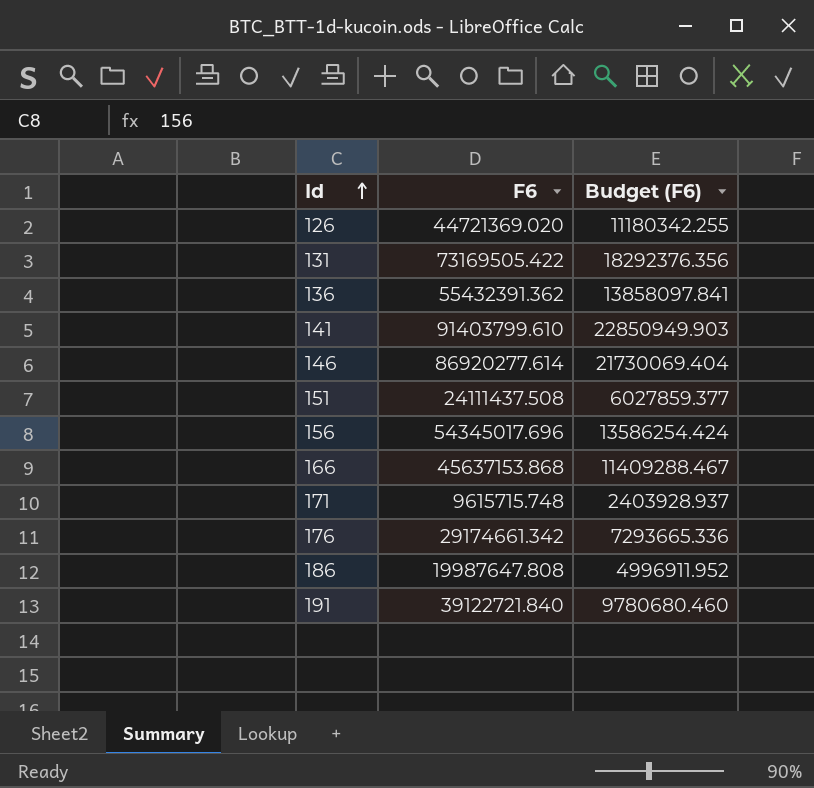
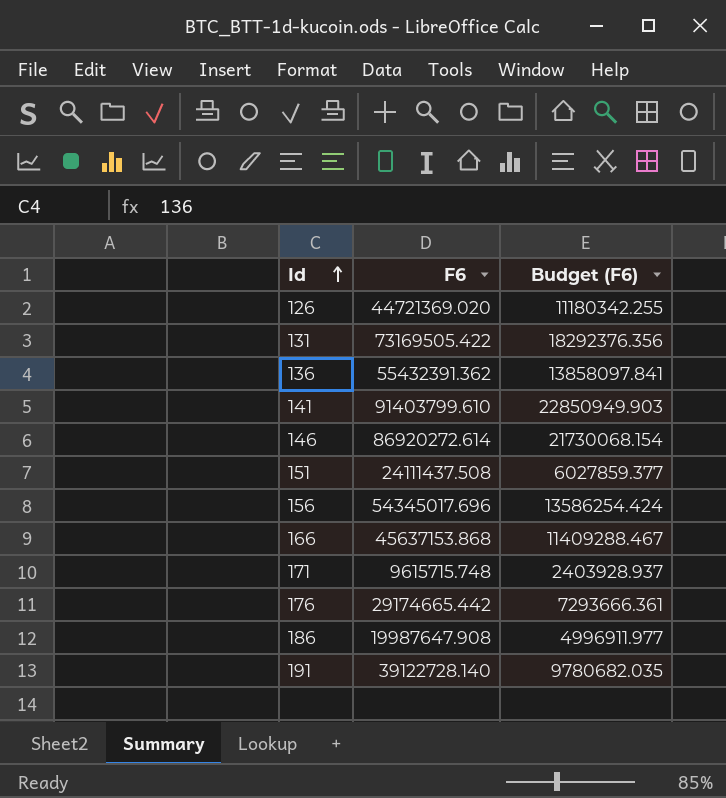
146 | F6: 86920277.614 -> 86920272.614
146 | Budget (F6): 21730069.404 -> 21730068.154
176 | F6: 29174661.342 -> 29174665.442
176 | Budget (F6): 7293665.336 -> 7293666.361
186 | F6: 19987647.808 -> 19987647.908
186 | Budget (F6): 4996911.952 -> 4996911.977
191 | F6: 39122721.840 -> 39122728.140
191 | Budget (F6): 9780680.460 -> 9780682.035

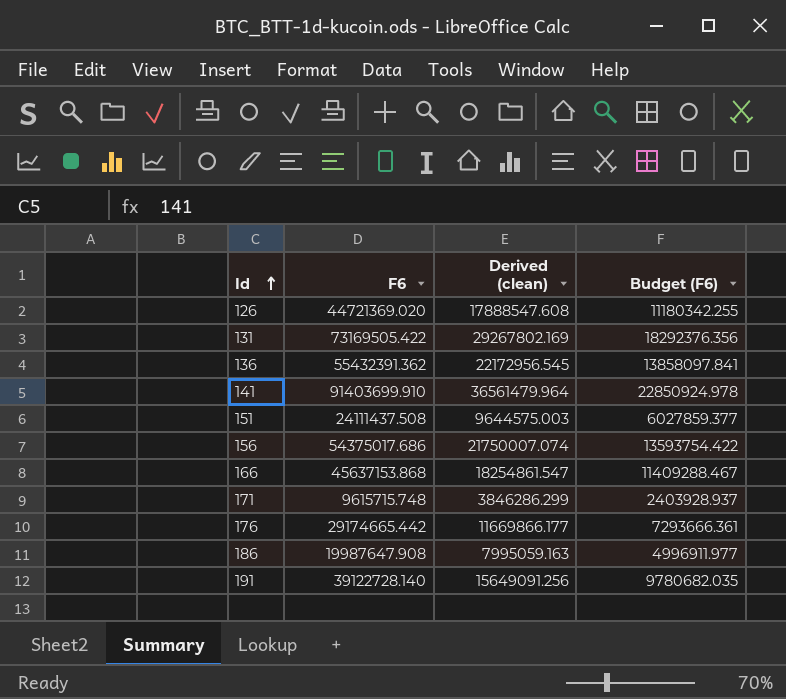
column Derived (clean) | formula: none -> [F6] * 0.4
row 146: 86920272.614 | 21730068.154 -> none
141 | F6: 91403799.610 -> 91403699.910
141 | Budget (F6): 22850949.903 -> 22850924.978
156 | F6: 54345017.696 -> 54375017.686
156 | Budget (F6): 13586254.424 -> 13593754.422

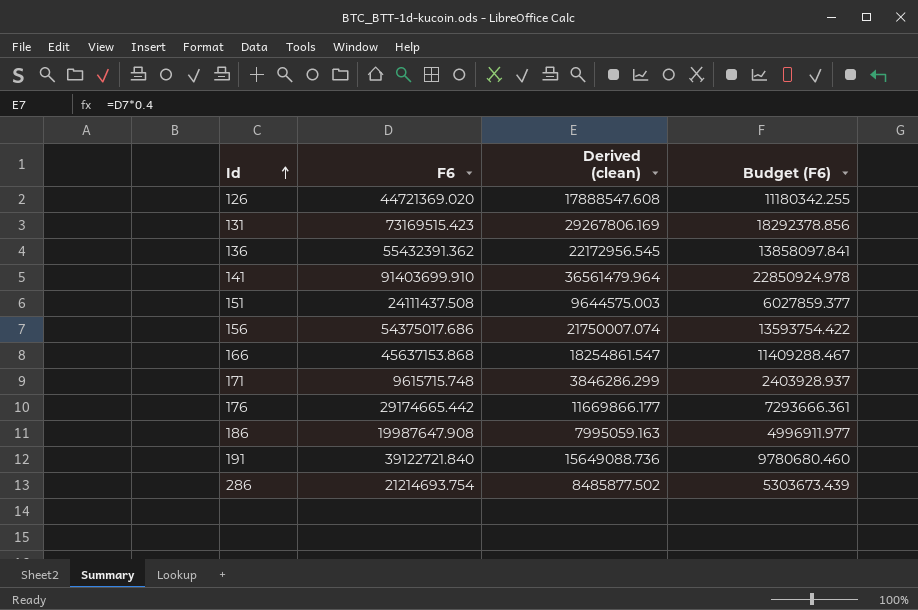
131 | F6: 73169505.422 -> 73169515.423
131 | Derived (clean): 29267802.169 -> 29267806.169
131 | Budget (F6): 18292376.356 -> 18292378.856
191 | F6: 39122728.140 -> 39122721.840
191 | Derived (clean): 15649091.256 -> 15649088.736
191 | Budget (F6): 9780682.035 -> 9780680.460
row 286: none -> 21214693.754 | 8485877.502 | 5303673.439

